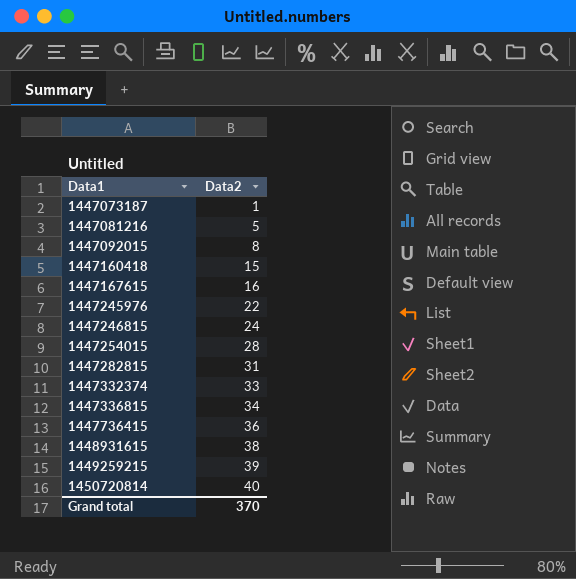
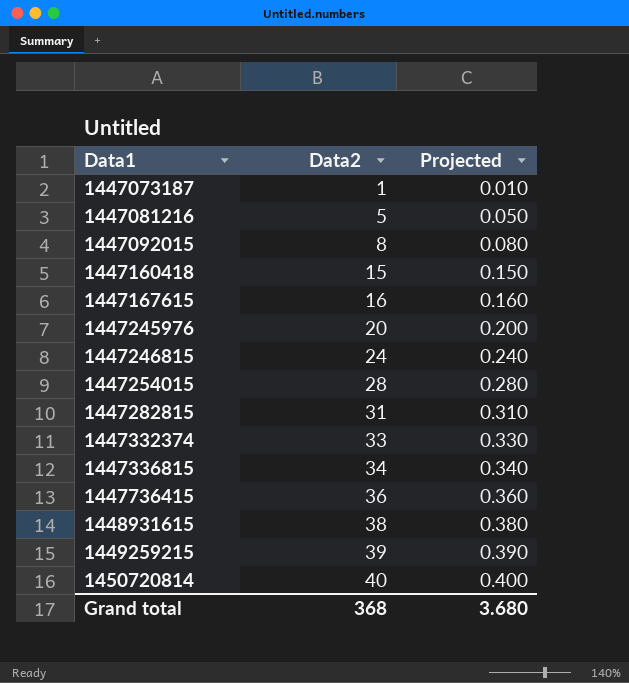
column Projected | formula: none -> [Data2] * 0.01
1447245976 | Data2: 22 -> 20
Grand total | Data2: 370 -> 368

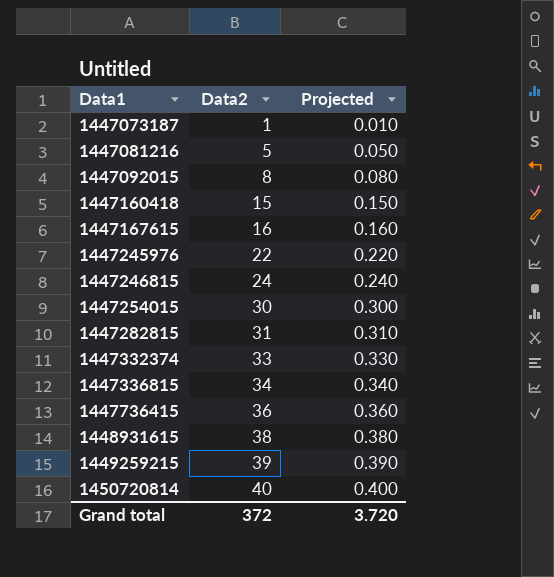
1447245976 | Data2: 20 -> 22
1447245976 | Projected: 0.200 -> 0.220
1447254015 | Data2: 28 -> 30
1447254015 | Projected: 0.280 -> 0.300
Grand total | Data2: 368 -> 372
Grand total | Projected: 3.680 -> 3.720

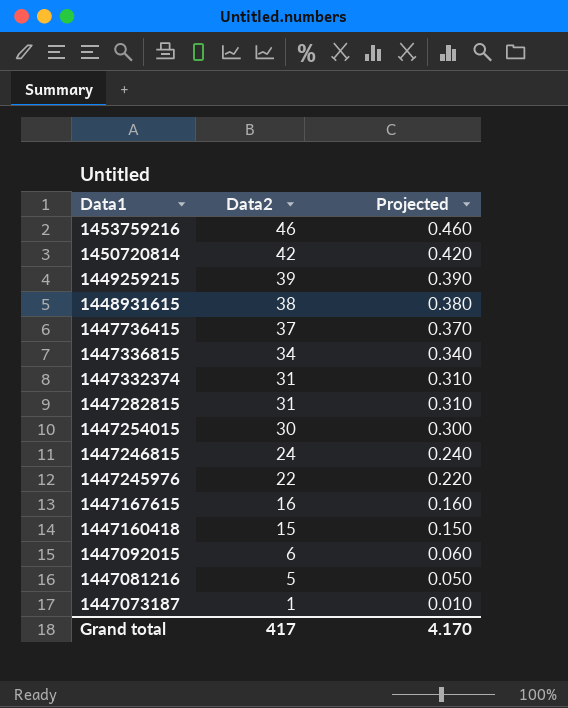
row order: Data1 ascending -> Data1 descending
row 1453759216: none -> 46 | 0.460
1450720814 | Data2: 40 -> 42
1450720814 | Projected: 0.400 -> 0.420
1447736415 | Data2: 36 -> 37
1447736415 | Projected: 0.360 -> 0.370
1447332374 | Data2: 33 -> 31
1447332374 | Projected: 0.330 -> 0.310
1447092015 | Data2: 8 -> 6
1447092015 | Projected: 0.080 -> 0.060
Grand total | Data2: 372 -> 417
Grand total | Projected: 3.720 -> 4.170

